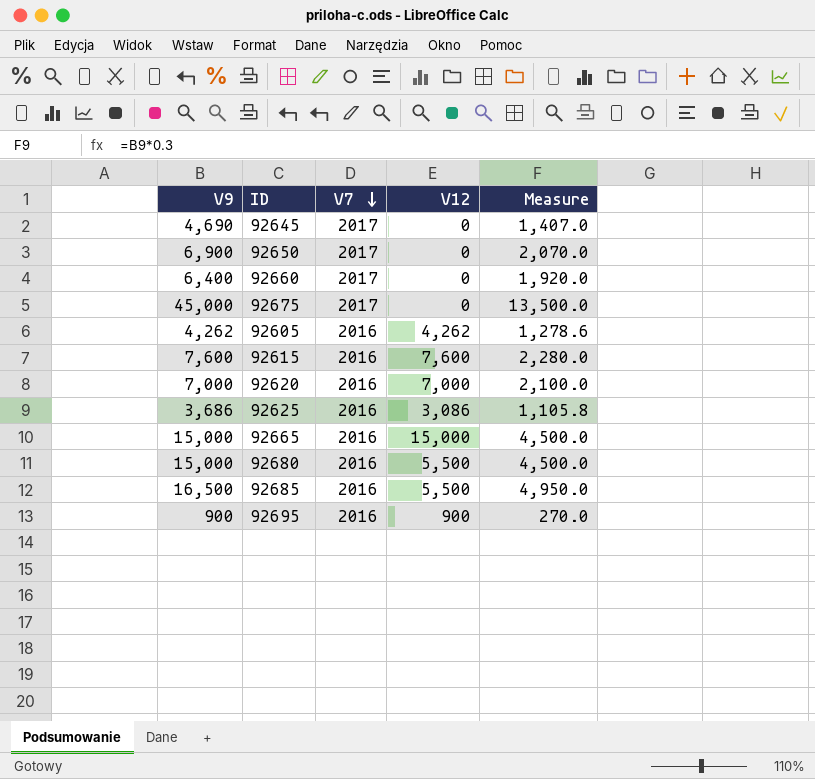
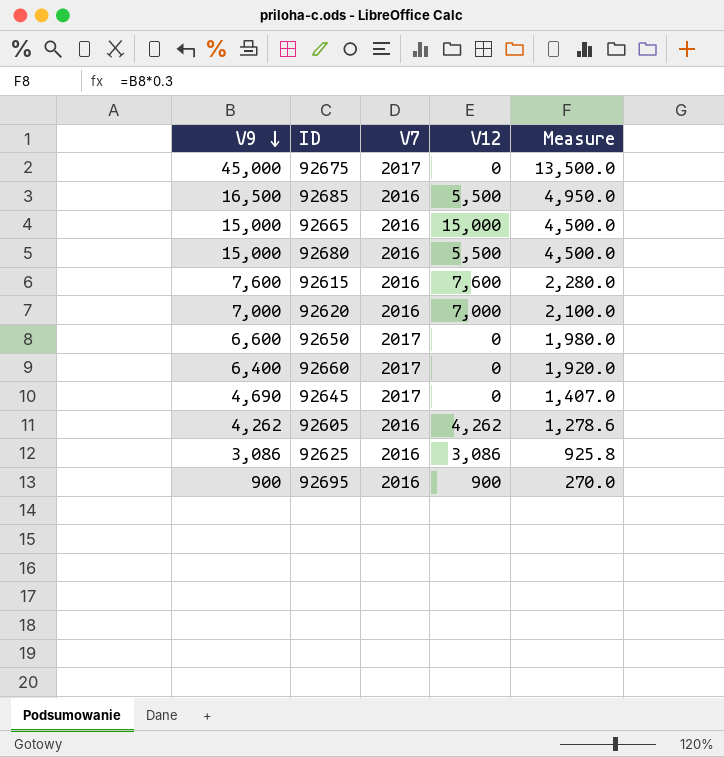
row order: V7 descending -> V9 descending
92650 | V9: 6,900 -> 6,600
92650 | Measure: 2,070.0 -> 1,980.0
92625 | V9: 3,686 -> 3,086
92625 | Measure: 1,105.8 -> 925.8

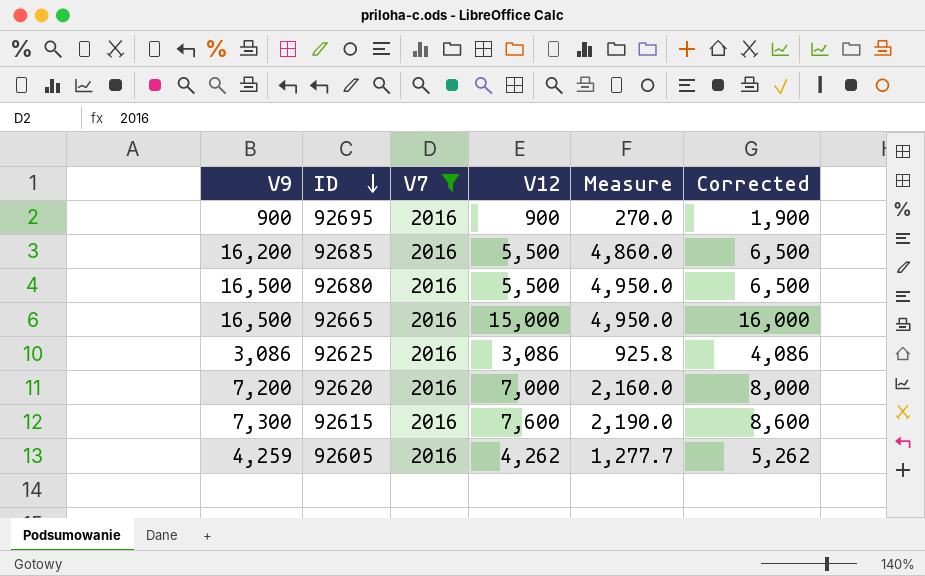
filter: none -> V7 = 2016
row order: V9 descending -> ID descending
column Corrected | formula: none -> [V12] + 1000
92685 | V9: 16,500 -> 16,200
92685 | Measure: 4,950.0 -> 4,860.0
92680 | V9: 15,000 -> 16,500
92680 | Measure: 4,500.0 -> 4,950.0
92665 | V9: 15,000 -> 16,500
92665 | Measure: 4,500.0 -> 4,950.0
92620 | V9: 7,000 -> 7,200
92620 | Measure: 2,100.0 -> 2,160.0
92615 | V9: 7,600 -> 7,300
92615 | Measure: 2,280.0 -> 2,190.0
92605 | V9: 4,262 -> 4,259
92605 | Measure: 1,278.6 -> 1,277.7

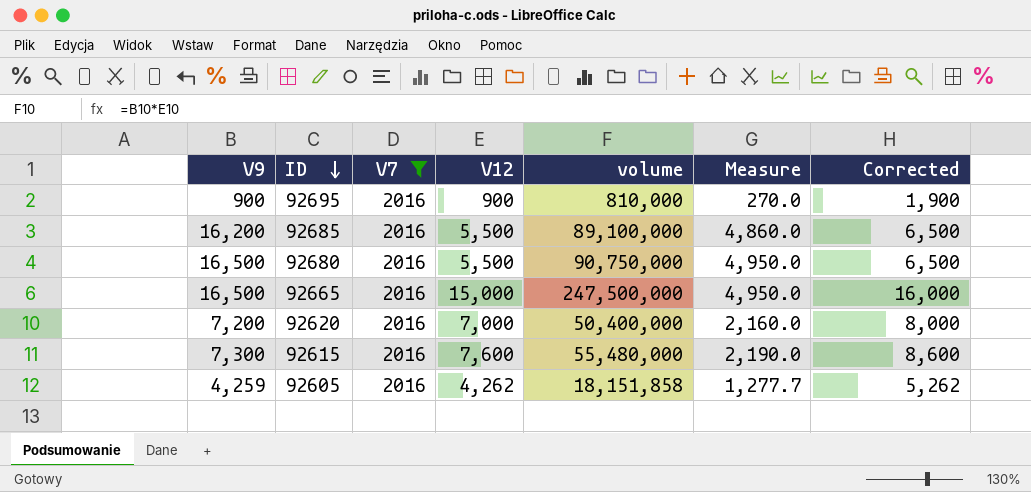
column volume | formula: none -> [V9] * [V12]
row 92625: 3,086 | 2016 | 3,086 | 925.8 | 4,086 -> none

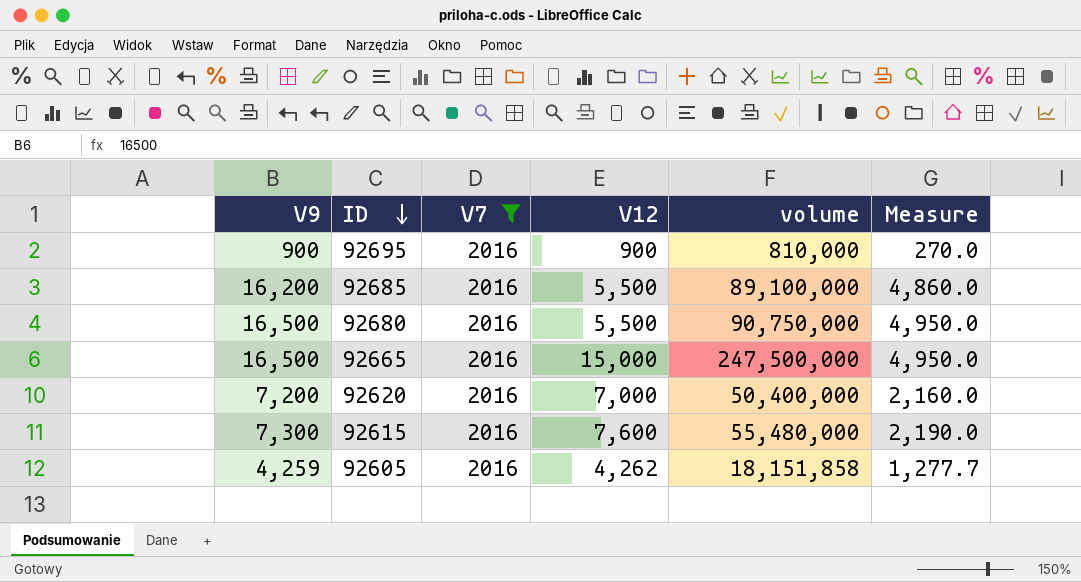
column Corrected | formula: [V12] + 1000 -> none

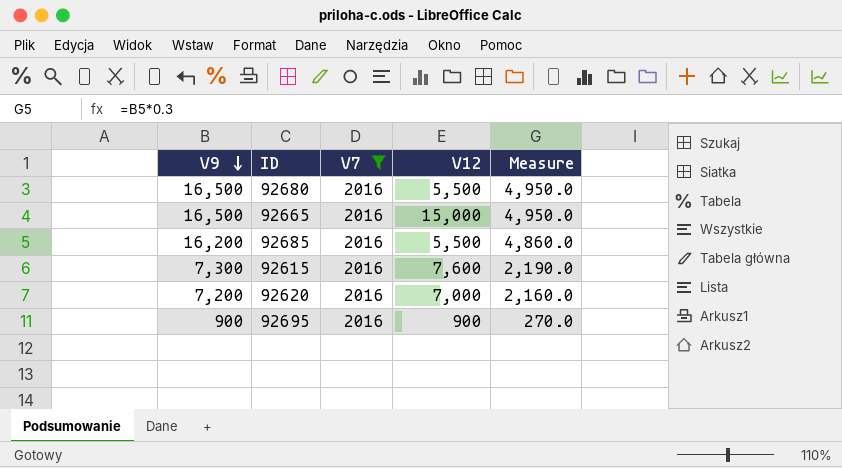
row order: ID descending -> V9 descending
column volume | formula: [V9] * [V12] -> none
row 92605: 4,259 | 2016 | 4,262 | 18,151,858 | 1,277.7 -> none

